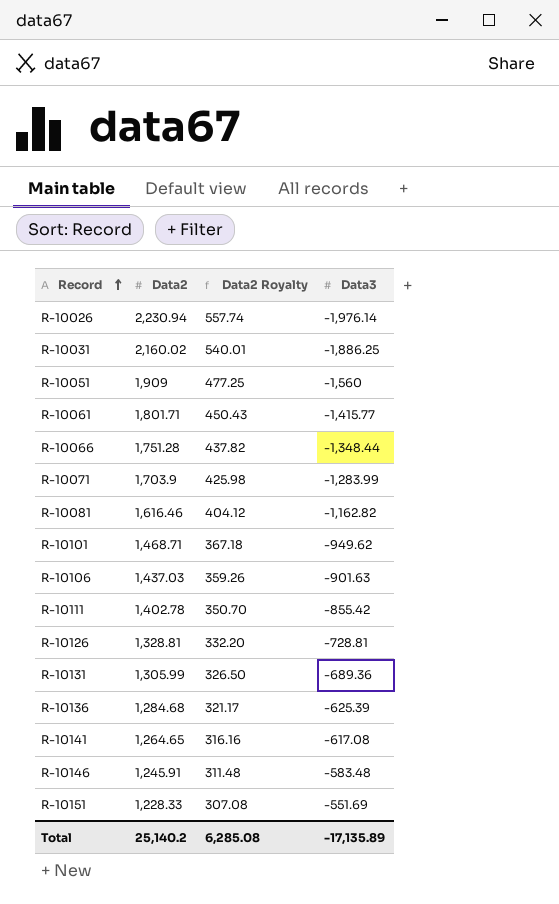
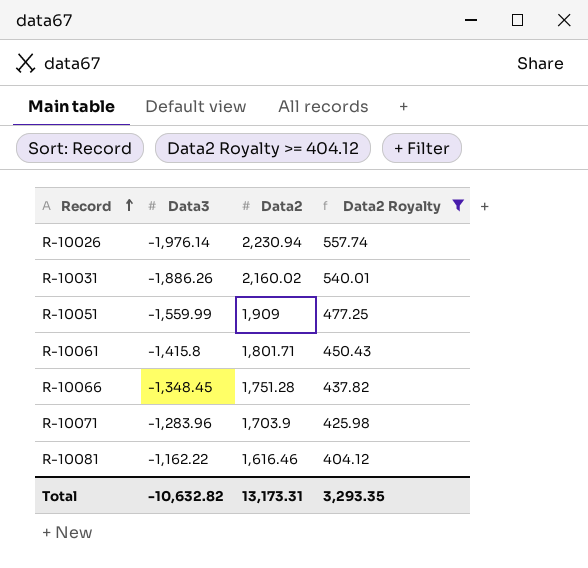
filter: none -> Data2 Royalty >= 404.12
column Data3 | position: 4 -> 2
R-10031 | Data3: -1,886.25 -> -1,886.26
R-10051 | Data3: -1,560 -> -1,559.99
R-10061 | Data3: -1,415.77 -> -1,415.8
R-10066 | Data3: -1,348.44 -> -1,348.45
R-10071 | Data3: -1,283.99 -> -1,283.96
R-10081 | Data3: -1,162.82 -> -1,162.22
Total | Data3: -17,135.89 -> -10,632.82
Total | Data2: 25,140.2 -> 13,173.31
Total | Data2 Royalty: 6,285.08 -> 3,293.35

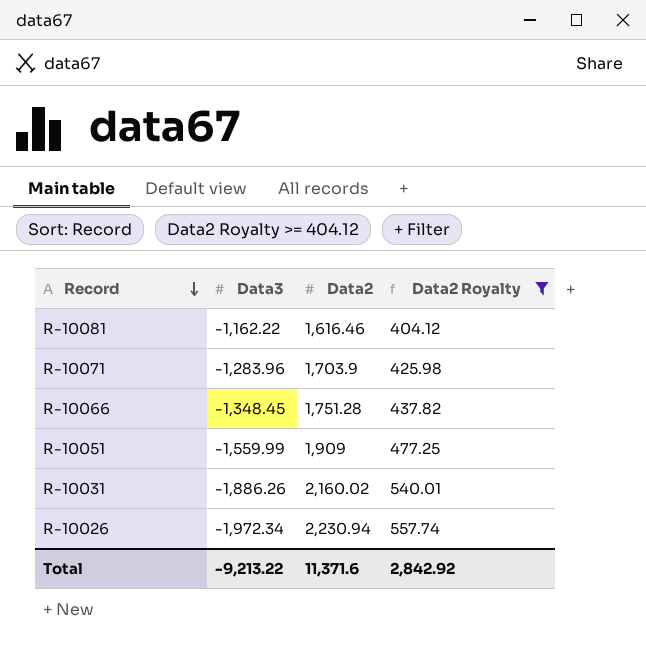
row order: Record ascending -> Record descending
row R-10061: -1,415.8 | 1,801.71 | 450.43 -> none
R-10026 | Data3: -1,976.14 -> -1,972.34
Total | Data3: -10,632.82 -> -9,213.22
Total | Data2: 13,173.31 -> 11,371.6
Total | Data2 Royalty: 3,293.35 -> 2,842.92

